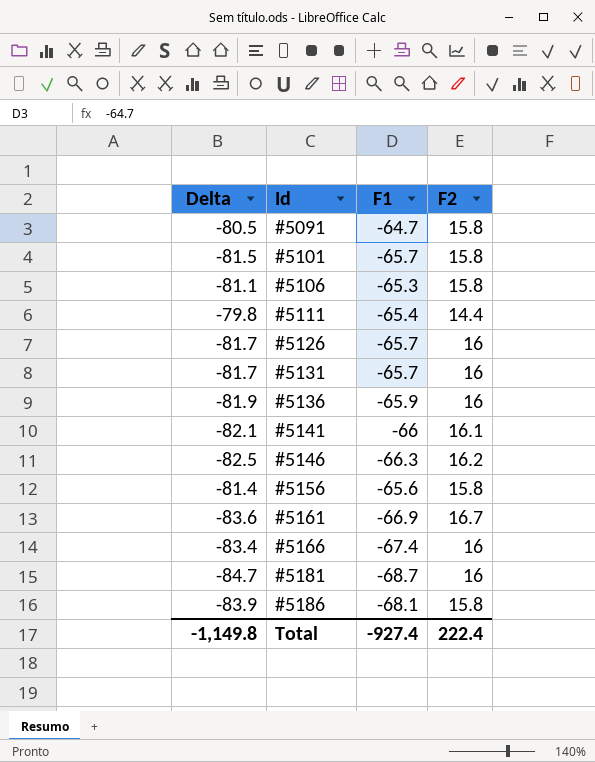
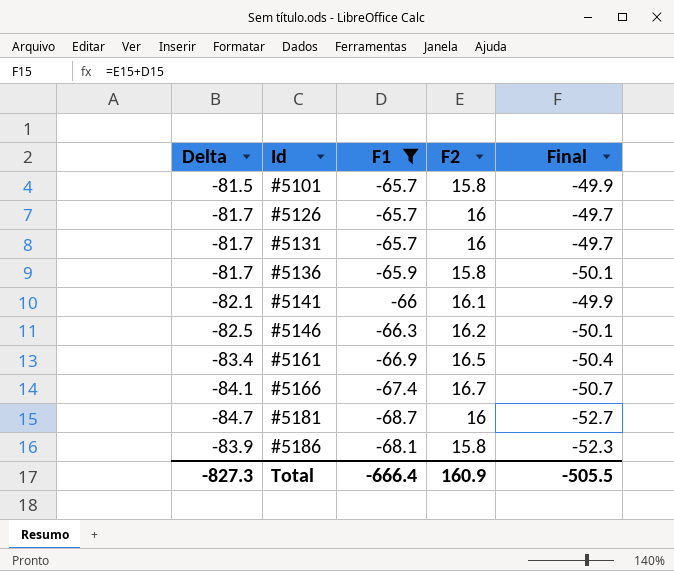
filter: none -> F1 <= -65.7
column Final | formula: none -> [F1] + [F2]
#5136 | Delta: -81.9 -> -81.7
#5136 | F2: 16 -> 15.8
#5161 | Delta: -83.6 -> -83.4
#5161 | F2: 16.7 -> 16.5
#5166 | Delta: -83.4 -> -84.1
#5166 | F2: 16 -> 16.7
Total | Delta: -1,149.8 -> -827.3
Total | F1: -927.4 -> -666.4
Total | F2: 222.4 -> 160.9

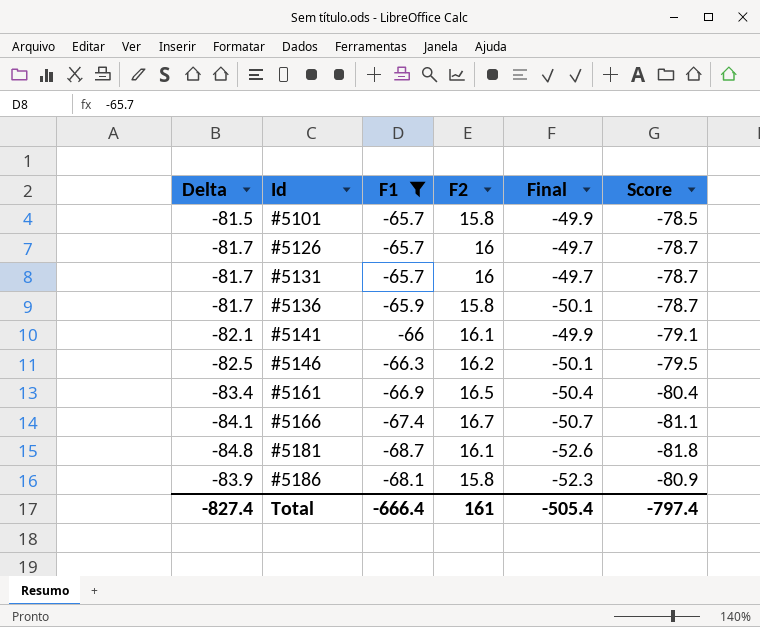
column Score | formula: none -> [Delta] + 3
#5181 | Delta: -84.7 -> -84.8
#5181 | F2: 16 -> 16.1
#5181 | Final: -52.7 -> -52.6
Total | Delta: -827.3 -> -827.4
Total | F2: 160.9 -> 161
Total | Final: -505.5 -> -505.4

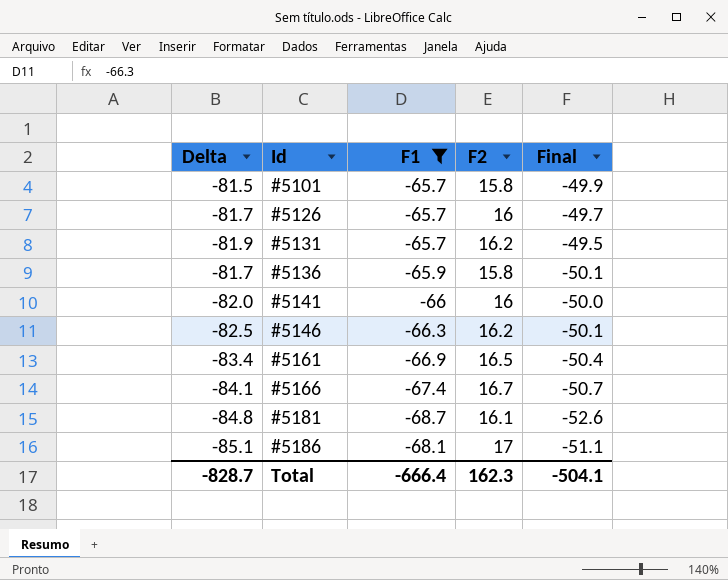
column Score | formula: [Delta] + 3 -> none
#5131 | Delta: -81.7 -> -81.9
#5131 | F2: 16 -> 16.2
#5131 | Final: -49.7 -> -49.5
#5141 | Delta: -82.1 -> -82.0
#5141 | F2: 16.1 -> 16
#5141 | Final: -49.9 -> -50.0
#5186 | Delta: -83.9 -> -85.1
#5186 | F2: 15.8 -> 17
#5186 | Final: -52.3 -> -51.1
Total | Delta: -827.4 -> -828.7
Total | F2: 161 -> 162.3
Total | Final: -505.4 -> -504.1

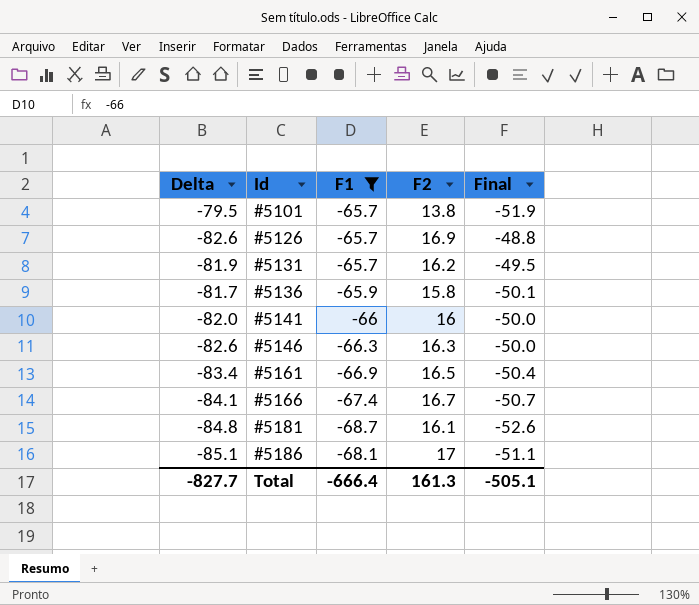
#5101 | Delta: -81.5 -> -79.5
#5101 | F2: 15.8 -> 13.8
#5101 | Final: -49.9 -> -51.9
#5126 | Delta: -81.7 -> -82.6
#5126 | F2: 16 -> 16.9
#5126 | Final: -49.7 -> -48.8
#5146 | Delta: -82.5 -> -82.6
#5146 | F2: 16.2 -> 16.3
#5146 | Final: -50.1 -> -50.0
Total | Delta: -828.7 -> -827.7
Total | F2: 162.3 -> 161.3
Total | Final: -504.1 -> -505.1

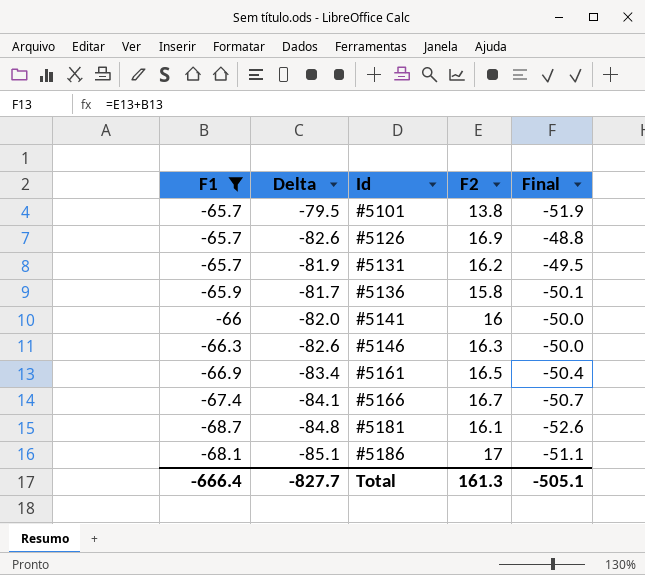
column F1 | position: 3 -> 1

